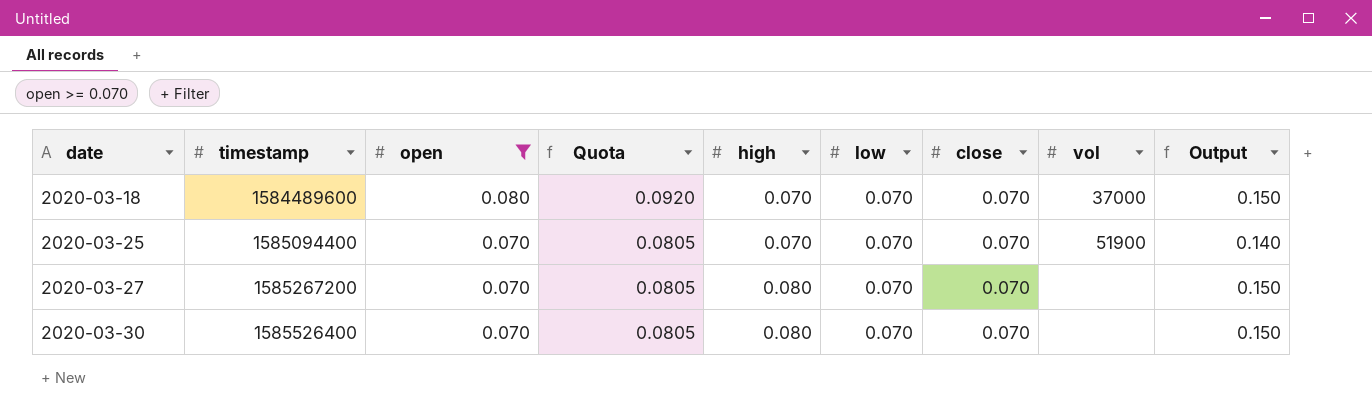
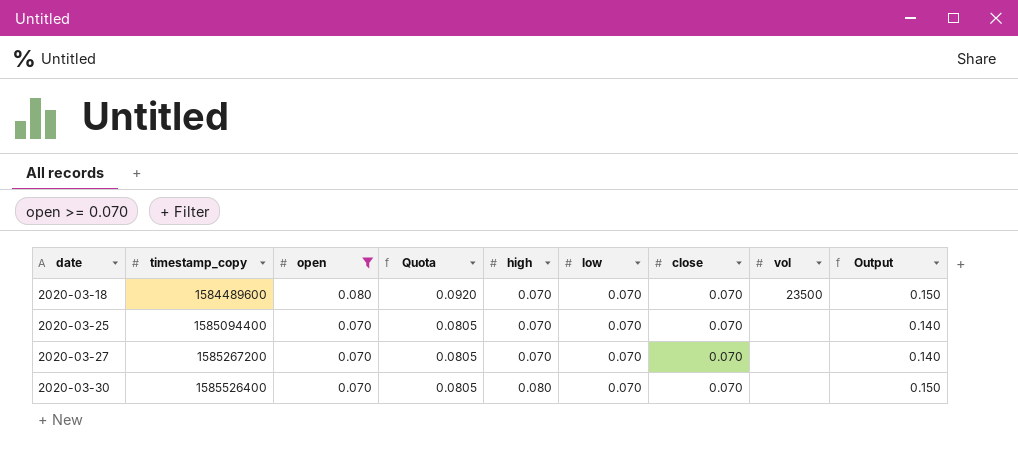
column name: timestamp -> timestamp_copy
2020-03-18 | vol: 37000 -> 23500
2020-03-25 | vol: 51900 -> none
2020-03-27 | high: 0.080 -> 0.070
2020-03-27 | Output: 0.150 -> 0.140

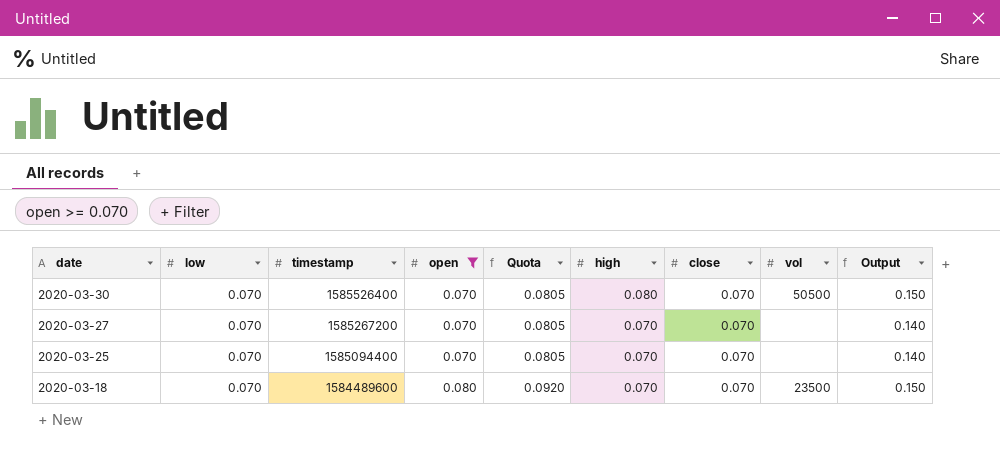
row order: date ascending -> date descending
column low | position: 6 -> 2
column name: timestamp_copy -> timestamp
2020-03-30 | vol: none -> 50500

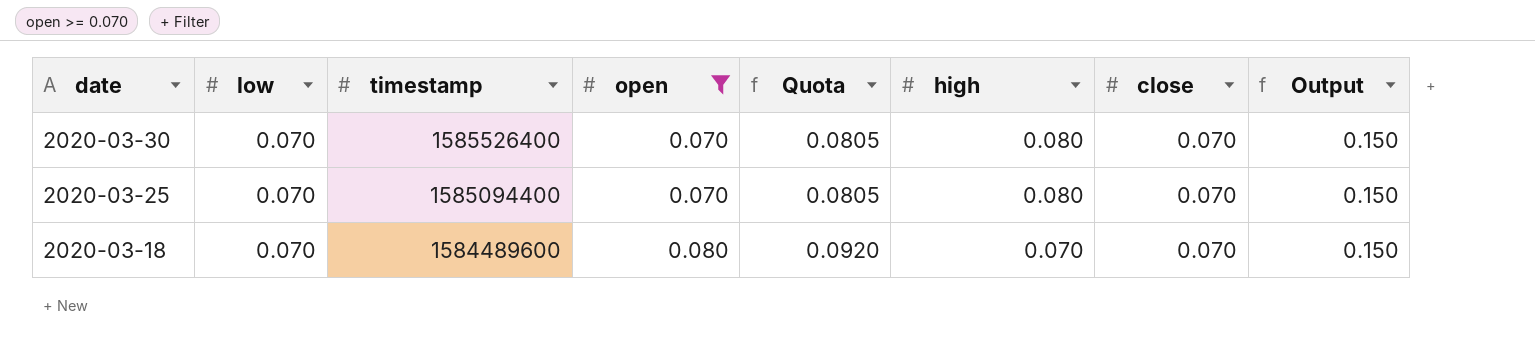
column vol | position: 8 -> none
row 2020-03-27: 0.070 | 1585267200 | 0.070 | 0.0805 | 0.070 | 0.070 | none | 0.140 -> none
2020-03-25 | high: 0.070 -> 0.080
2020-03-25 | Output: 0.140 -> 0.150

